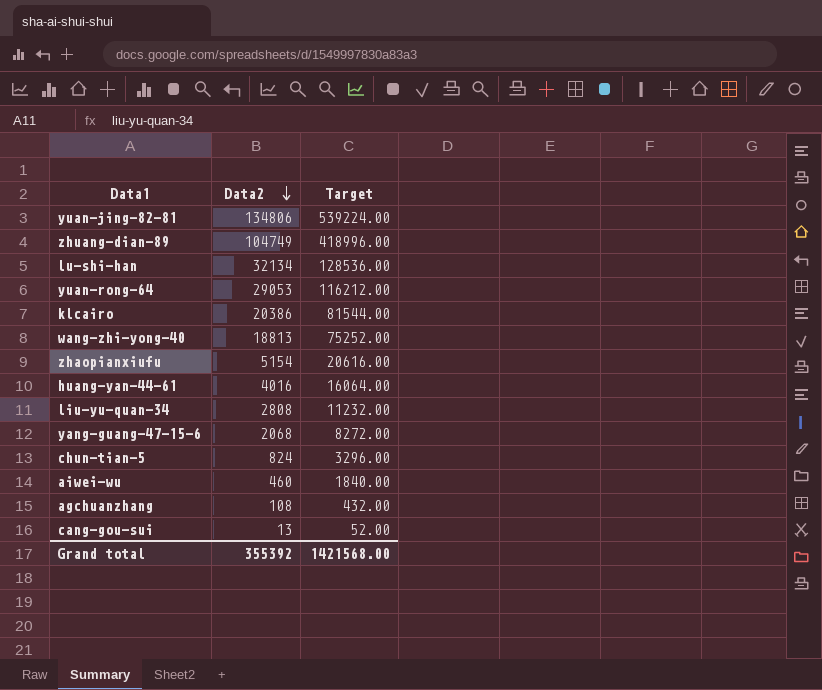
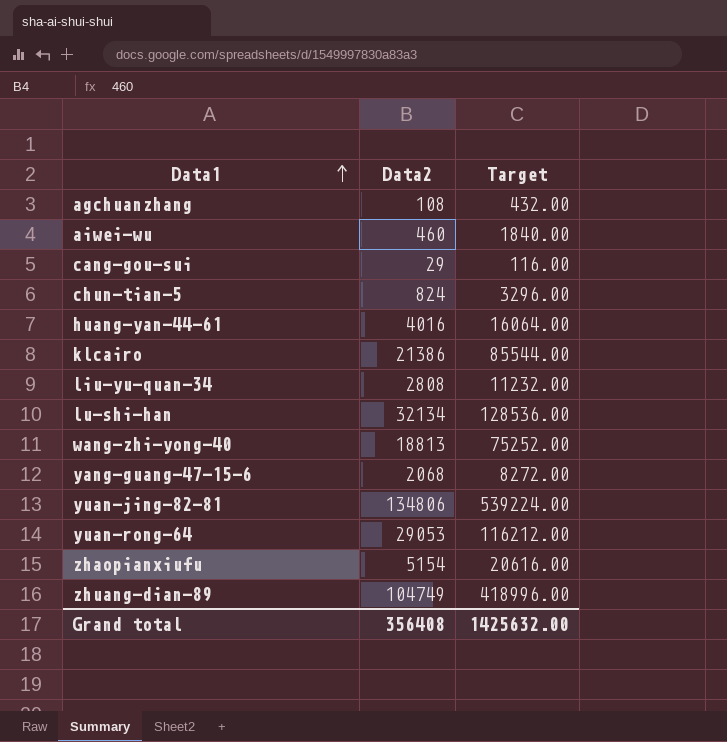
row order: Data2 descending -> Data1 ascending
cang-gou-sui | Data2: 13 -> 29
cang-gou-sui | Target: 52.00 -> 116.00
klcairo | Data2: 20386 -> 21386
klcairo | Target: 81544.00 -> 85544.00
Grand total | Data2: 355392 -> 356408
Grand total | Target: 1421568.00 -> 1425632.00

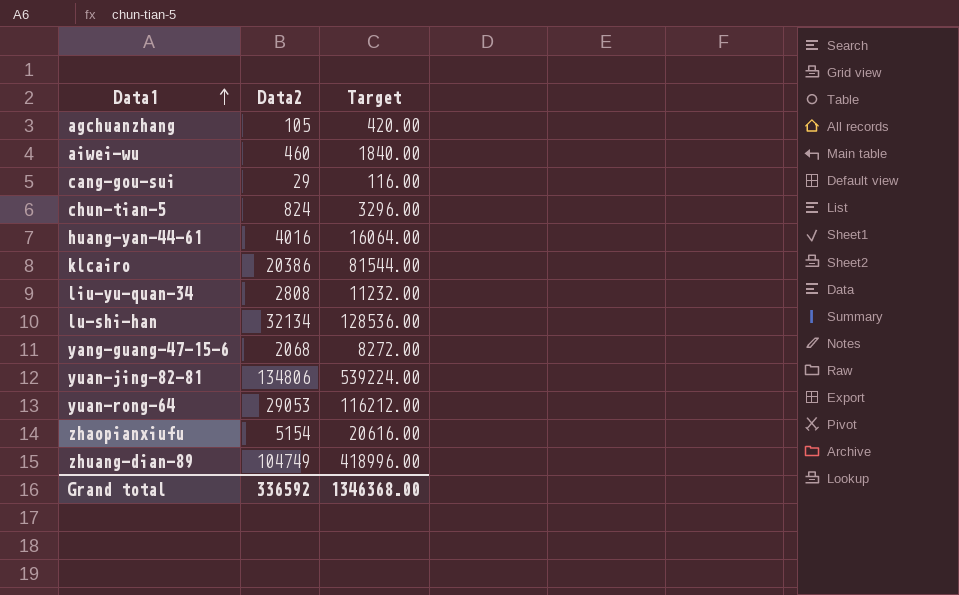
row wang-zhi-yong-40: 18813 | 75252.00 -> none
agchuanzhang | Data2: 108 -> 105
agchuanzhang | Target: 432.00 -> 420.00
klcairo | Data2: 21386 -> 20386
klcairo | Target: 85544.00 -> 81544.00
Grand total | Data2: 356408 -> 336592
Grand total | Target: 1425632.00 -> 1346368.00

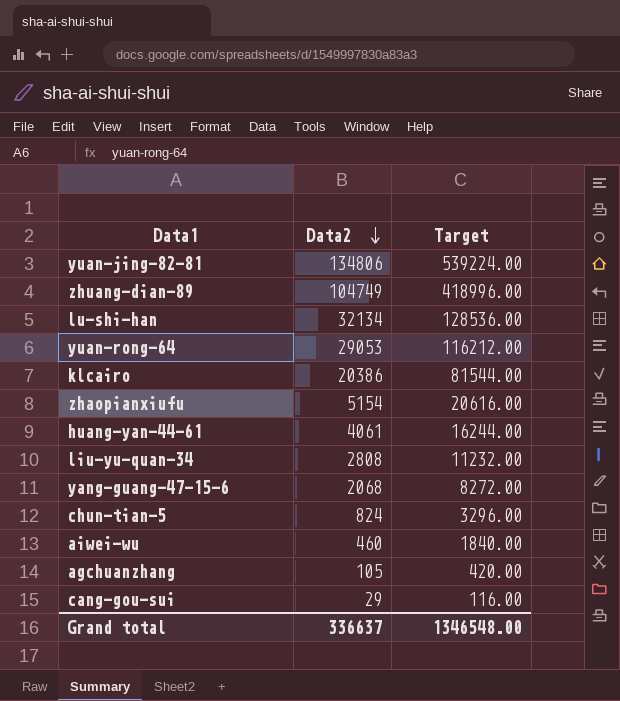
row order: Data1 ascending -> Data2 descending
huang-yan-44-61 | Data2: 4016 -> 4061
huang-yan-44-61 | Target: 16064.00 -> 16244.00
Grand total | Data2: 336592 -> 336637
Grand total | Target: 1346368.00 -> 1346548.00

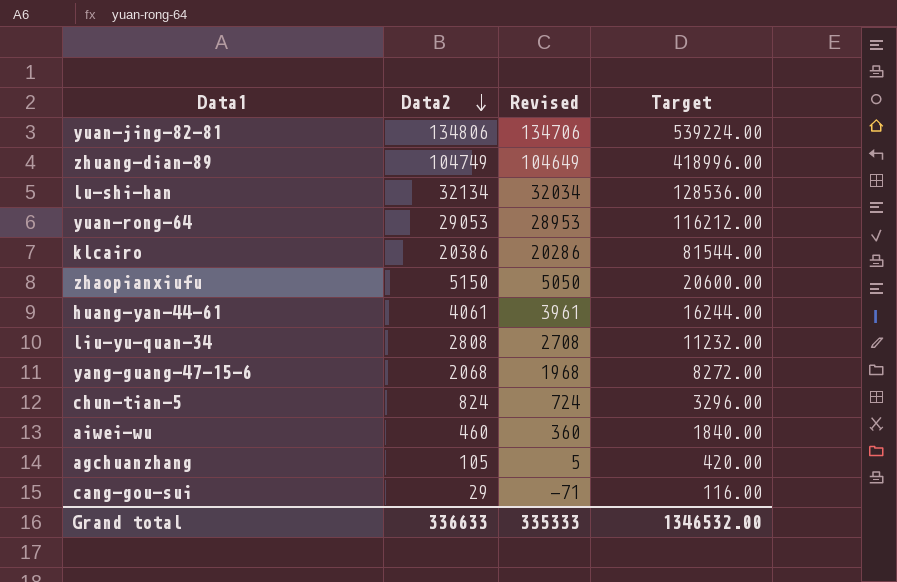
column Revised | formula: none -> [Data2] - 100
zhaopianxiufu | Data2: 5154 -> 5150
zhaopianxiufu | Target: 20616.00 -> 20600.00
Grand total | Data2: 336637 -> 336633
Grand total | Target: 1346548.00 -> 1346532.00

